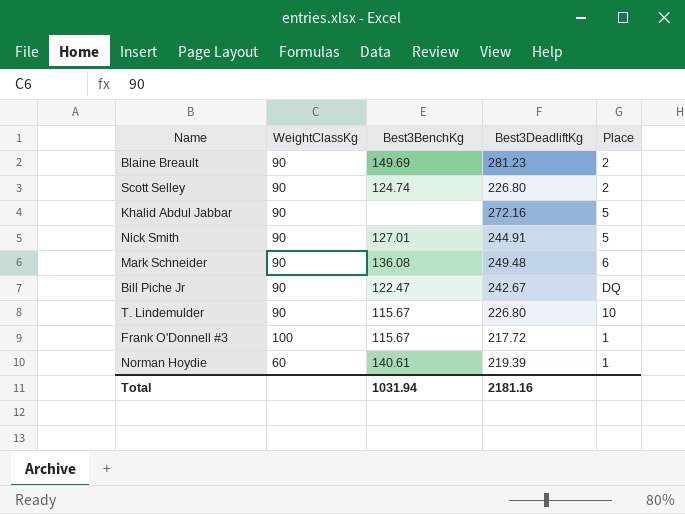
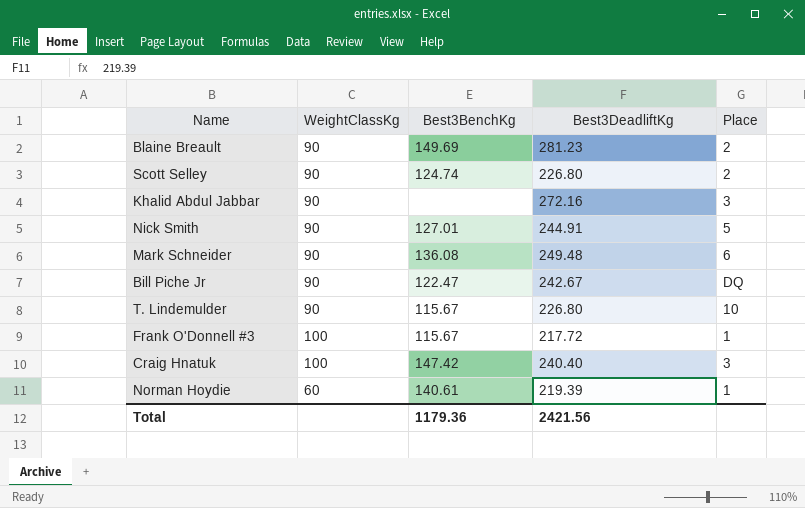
Khalid Abdul Jabbar | Place: 5 -> 3
row Craig Hnatuk: none -> 100 | 147.42 | 240.40 | 3
Total | Best3BenchKg: 1031.94 -> 1179.36
Total | Best3DeadliftKg: 2181.16 -> 2421.56

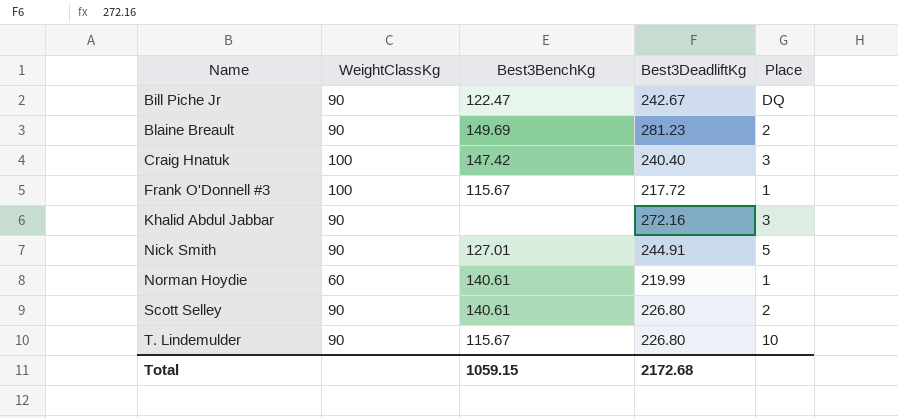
row order: none -> Name ascending
row Mark Schneider: 90 | 136.08 | 249.48 | 6 -> none
Norman Hoydie | Best3DeadliftKg: 219.39 -> 219.99
Scott Selley | Best3BenchKg: 124.74 -> 140.61
Total | Best3BenchKg: 1179.36 -> 1059.15
Total | Best3DeadliftKg: 2421.56 -> 2172.68

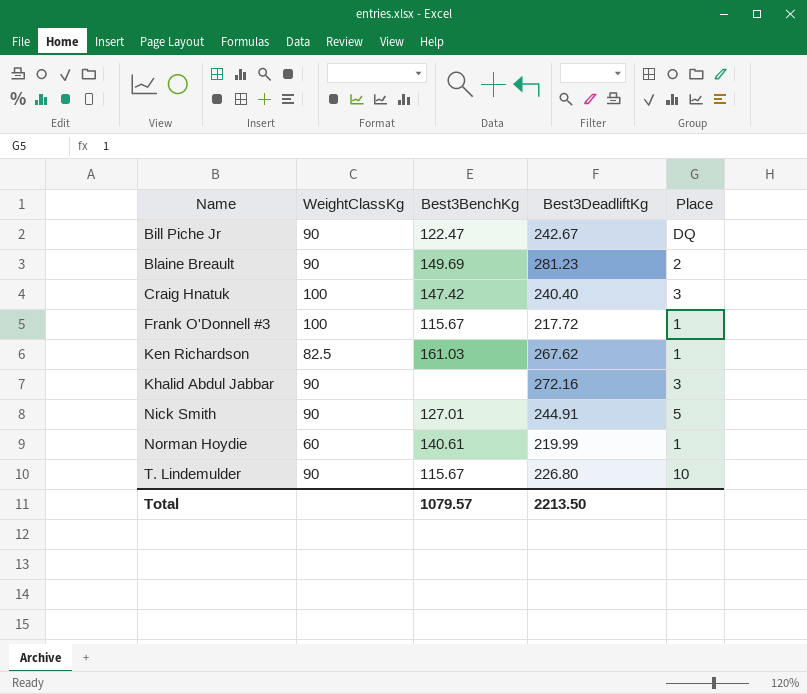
row Scott Selley: 90 | 140.61 | 226.80 | 2 -> none
row Ken Richardson: none -> 82.5 | 161.03 | 267.62 | 1
Total | Best3BenchKg: 1059.15 -> 1079.57
Total | Best3DeadliftKg: 2172.68 -> 2213.50

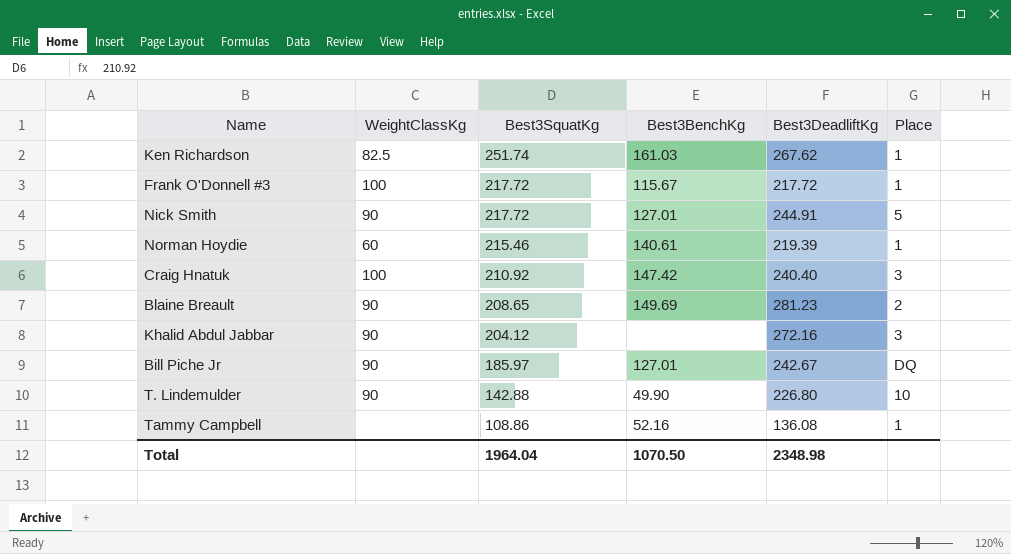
row order: Name ascending -> Best3SquatKg descending
column Best3SquatKg | position: none -> 3
Norman Hoydie | Best3DeadliftKg: 219.99 -> 219.39
Bill Piche Jr | Best3BenchKg: 122.47 -> 127.01
T. Lindemulder | Best3BenchKg: 115.67 -> 49.90
row Tammy Campbell: none -> none | 108.86 | 52.16 | 136.08 | 1
Total | Best3BenchKg: 1079.57 -> 1070.50
Total | Best3DeadliftKg: 2213.50 -> 2348.98

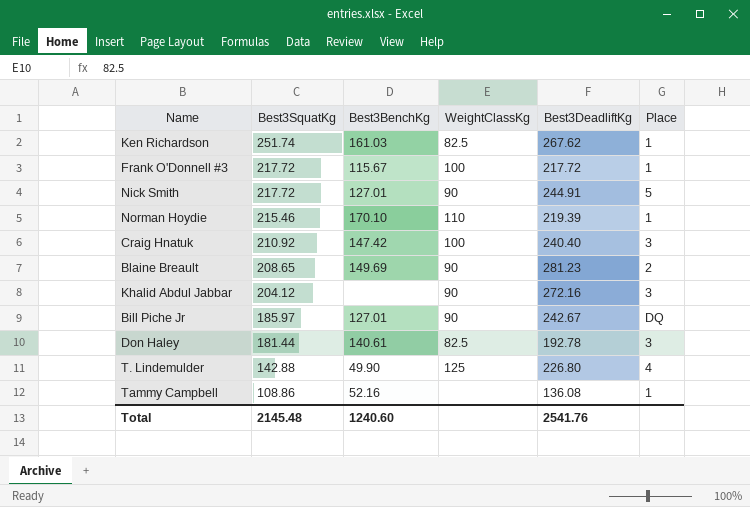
column WeightClassKg | position: 2 -> 4
Norman Hoydie | Best3BenchKg: 140.61 -> 170.10
Norman Hoydie | WeightClassKg: 60 -> 110
row Don Haley: none -> 181.44 | 140.61 | 82.5 | 192.78 | 3
T. Lindemulder | WeightClassKg: 90 -> 125
T. Lindemulder | Place: 10 -> 4
Total | Best3SquatKg: 1964.04 -> 2145.48
Total | Best3BenchKg: 1070.50 -> 1240.60
Total | Best3DeadliftKg: 2348.98 -> 2541.76

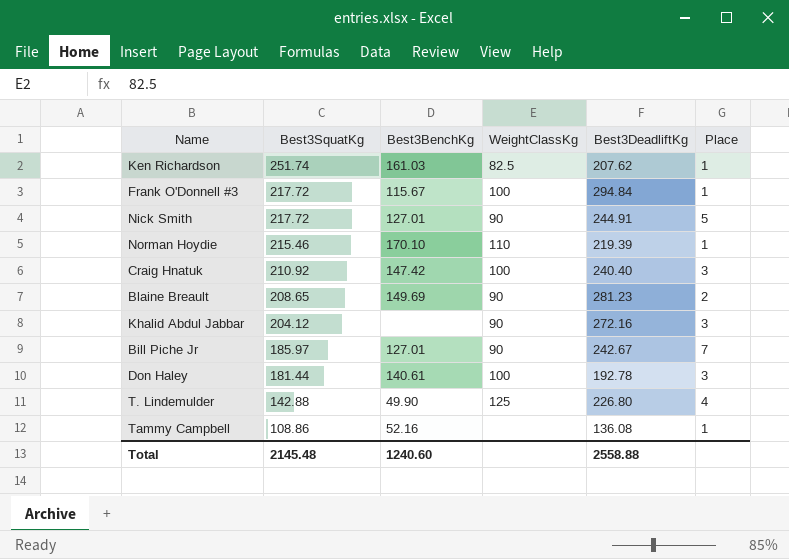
Ken Richardson | Best3DeadliftKg: 267.62 -> 207.62
Frank O'Donnell #3 | Best3DeadliftKg: 217.72 -> 294.84
Bill Piche Jr | Place: DQ -> 7
Don Haley | WeightClassKg: 82.5 -> 100
Total | Best3DeadliftKg: 2541.76 -> 2558.88

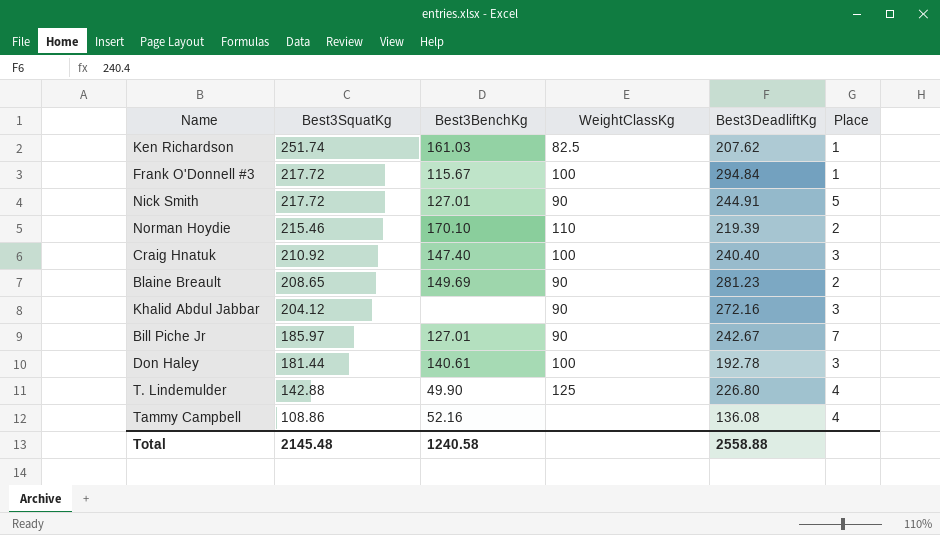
Norman Hoydie | Place: 1 -> 2
Craig Hnatuk | Best3BenchKg: 147.42 -> 147.40
Tammy Campbell | Place: 1 -> 4
Total | Best3BenchKg: 1240.60 -> 1240.58

